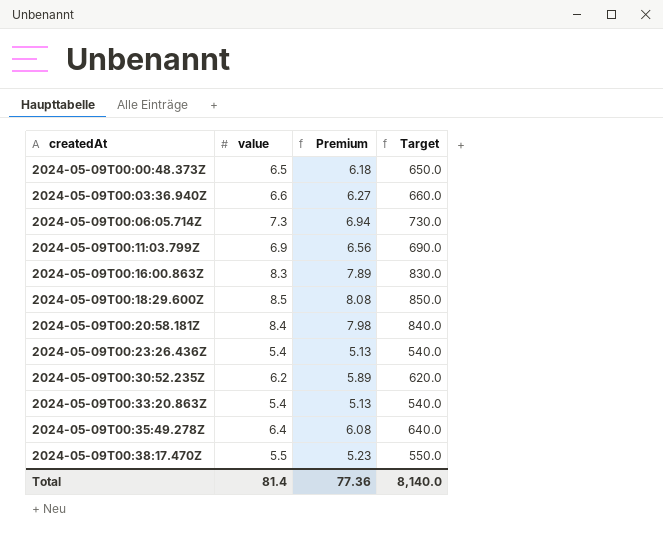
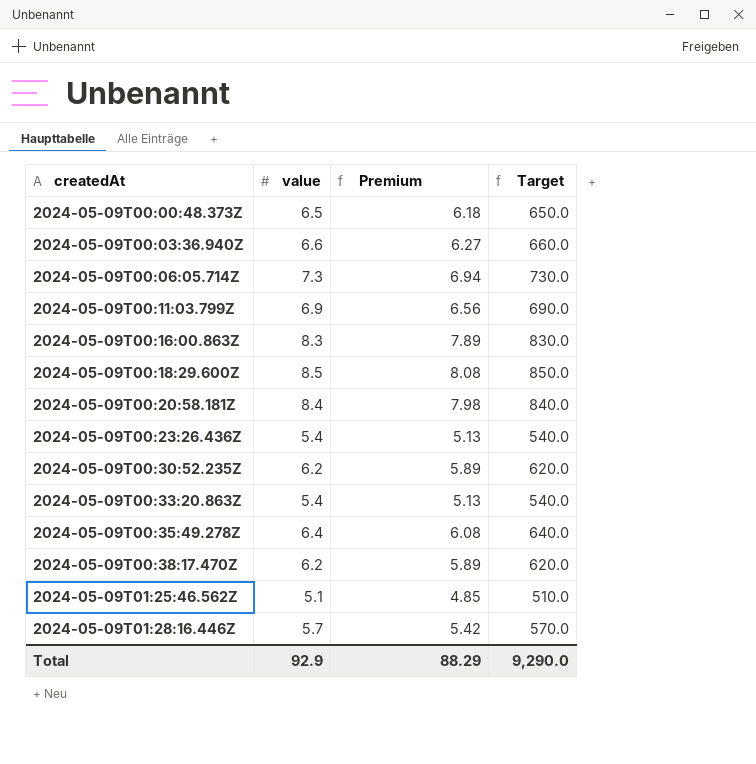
2024-05-09T00:38:17.470Z | value: 5.5 -> 6.2
2024-05-09T00:38:17.470Z | Premium: 5.23 -> 5.89
2024-05-09T00:38:17.470Z | Target: 550.0 -> 620.0
row 2024-05-09T01:25:46.562Z: none -> 5.1 | 4.85 | 510.0
row 2024-05-09T01:28:16.446Z: none -> 5.7 | 5.42 | 570.0
Total | value: 81.4 -> 92.9
Total | Premium: 77.36 -> 88.29
Total | Target: 8,140.0 -> 9,290.0

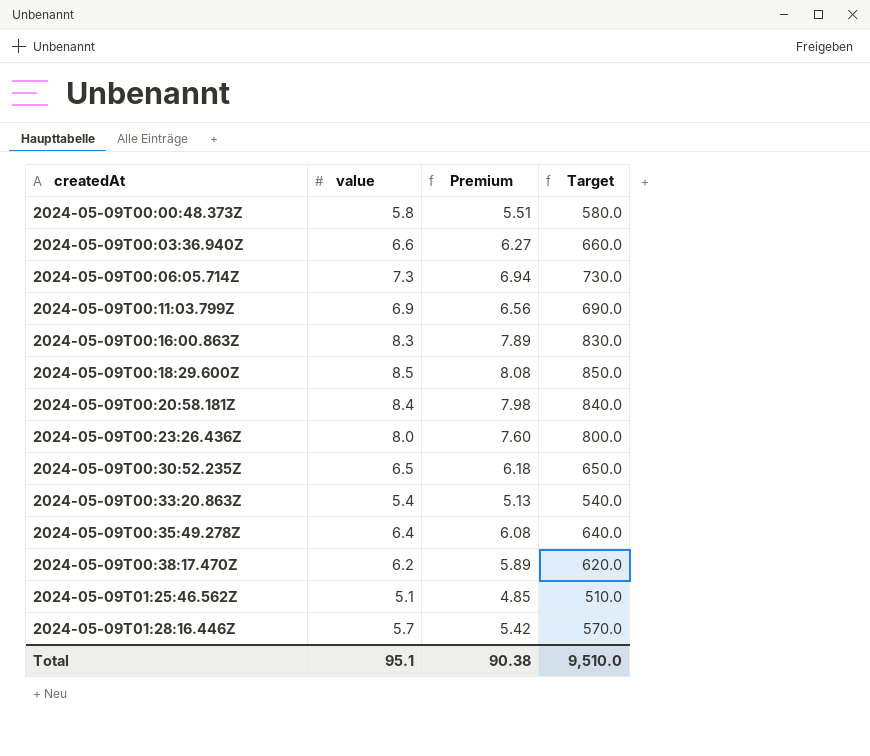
2024-05-09T00:00:48.373Z | value: 6.5 -> 5.8
2024-05-09T00:00:48.373Z | Premium: 6.18 -> 5.51
2024-05-09T00:00:48.373Z | Target: 650.0 -> 580.0
2024-05-09T00:23:26.436Z | value: 5.4 -> 8.0
2024-05-09T00:23:26.436Z | Premium: 5.13 -> 7.60
2024-05-09T00:23:26.436Z | Target: 540.0 -> 800.0
2024-05-09T00:30:52.235Z | value: 6.2 -> 6.5
2024-05-09T00:30:52.235Z | Premium: 5.89 -> 6.18
2024-05-09T00:30:52.235Z | Target: 620.0 -> 650.0
Total | value: 92.9 -> 95.1
Total | Premium: 88.29 -> 90.38
Total | Target: 9,290.0 -> 9,510.0

